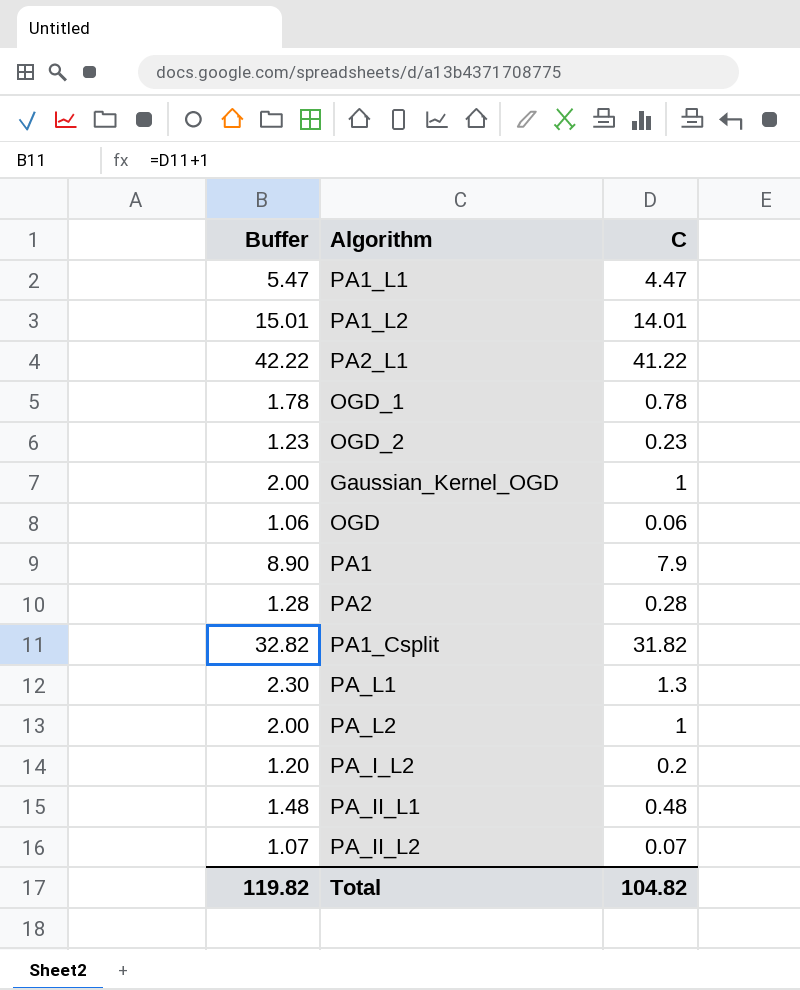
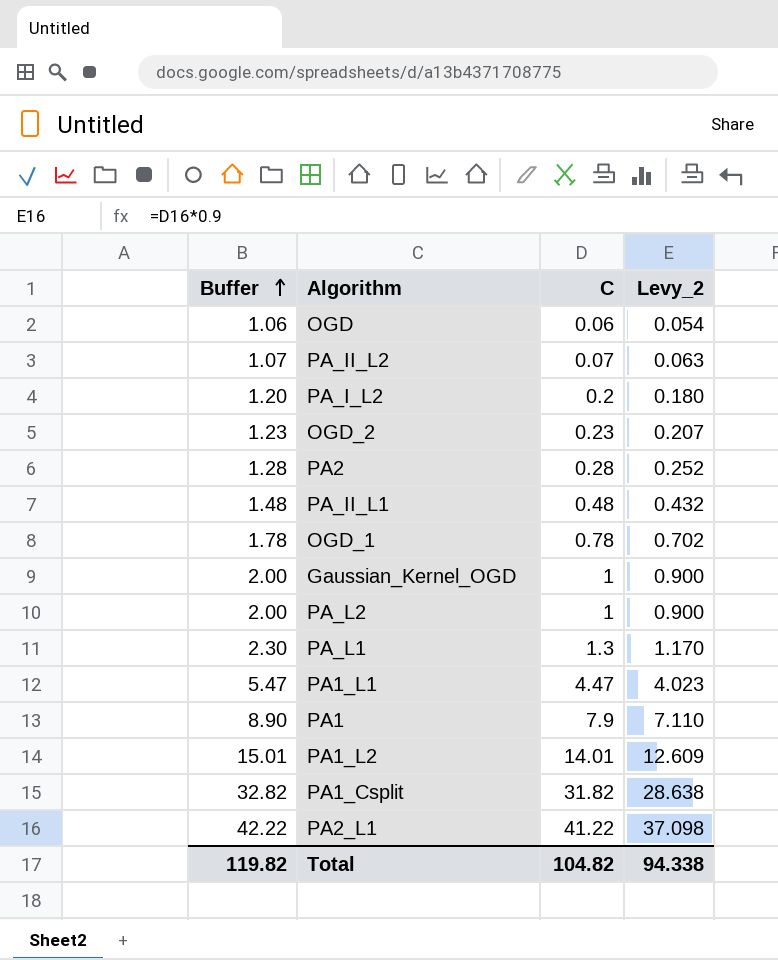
row order: none -> Buffer ascending
column Levy_2 | formula: none -> [C] * 0.9

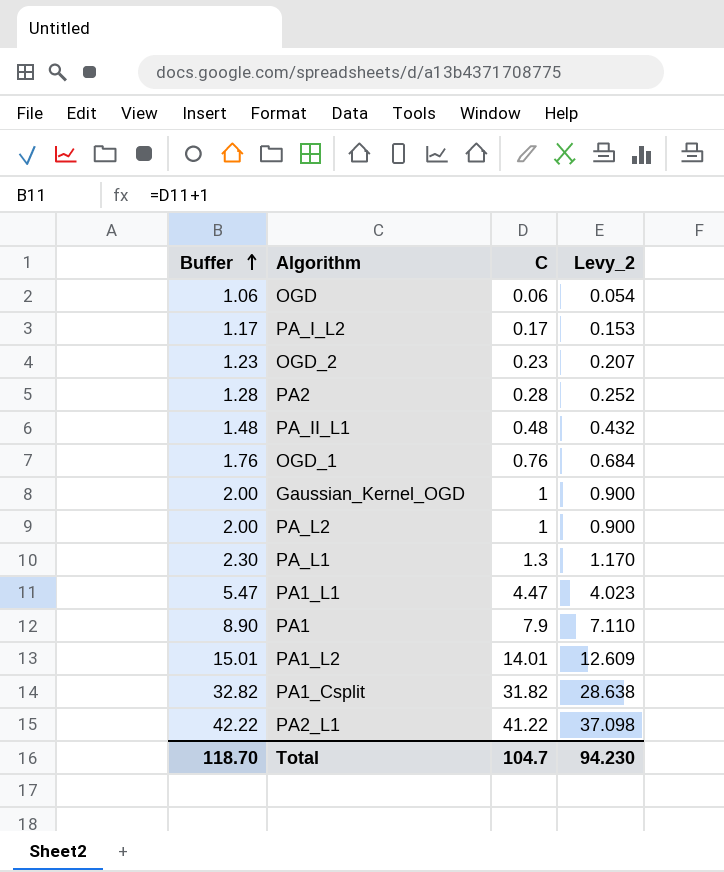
row PA_II_L2: 1.07 | 0.07 | 0.063 -> none
PA_I_L2 | Buffer: 1.20 -> 1.17
PA_I_L2 | C: 0.2 -> 0.17
PA_I_L2 | Levy_2: 0.180 -> 0.153
OGD_1 | Buffer: 1.78 -> 1.76
OGD_1 | C: 0.78 -> 0.76
OGD_1 | Levy_2: 0.702 -> 0.684
Total | Buffer: 119.82 -> 118.70
Total | C: 104.82 -> 104.7
Total | Levy_2: 94.338 -> 94.230

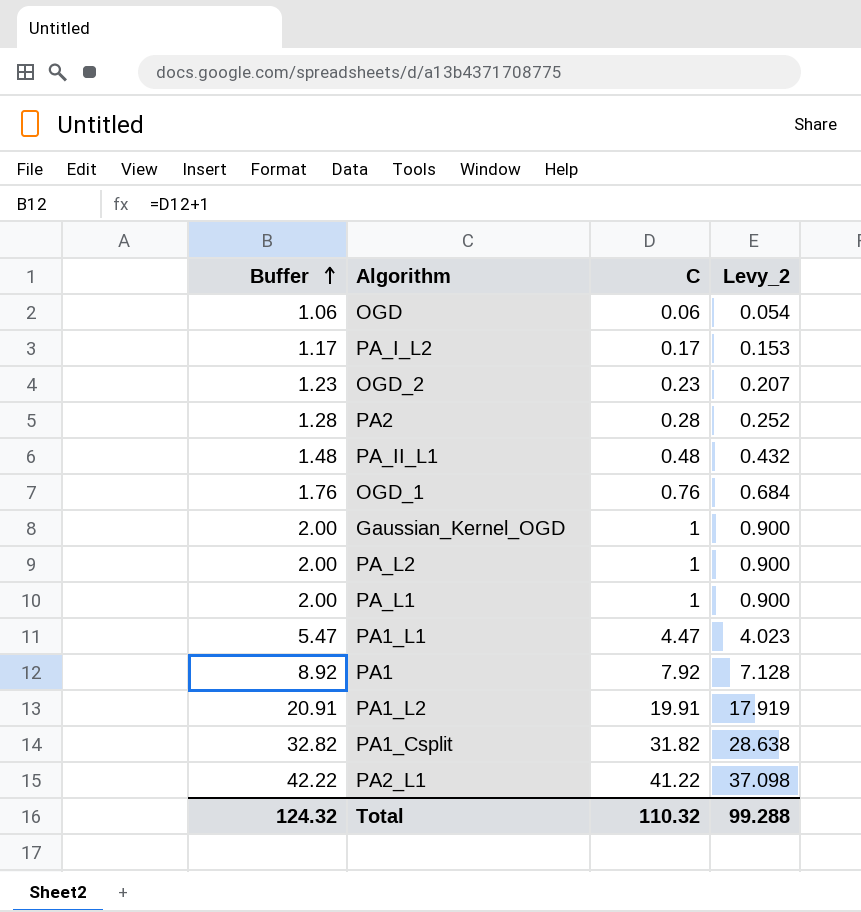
PA_L1 | Buffer: 2.30 -> 2.00
PA_L1 | C: 1.3 -> 1
PA_L1 | Levy_2: 1.170 -> 0.900
PA1 | Buffer: 8.90 -> 8.92
PA1 | C: 7.9 -> 7.92
PA1 | Levy_2: 7.110 -> 7.128
PA1_L2 | Buffer: 15.01 -> 20.91
PA1_L2 | C: 14.01 -> 19.91
PA1_L2 | Levy_2: 12.609 -> 17.919
Total | Buffer: 118.70 -> 124.32
Total | C: 104.7 -> 110.32
Total | Levy_2: 94.230 -> 99.288

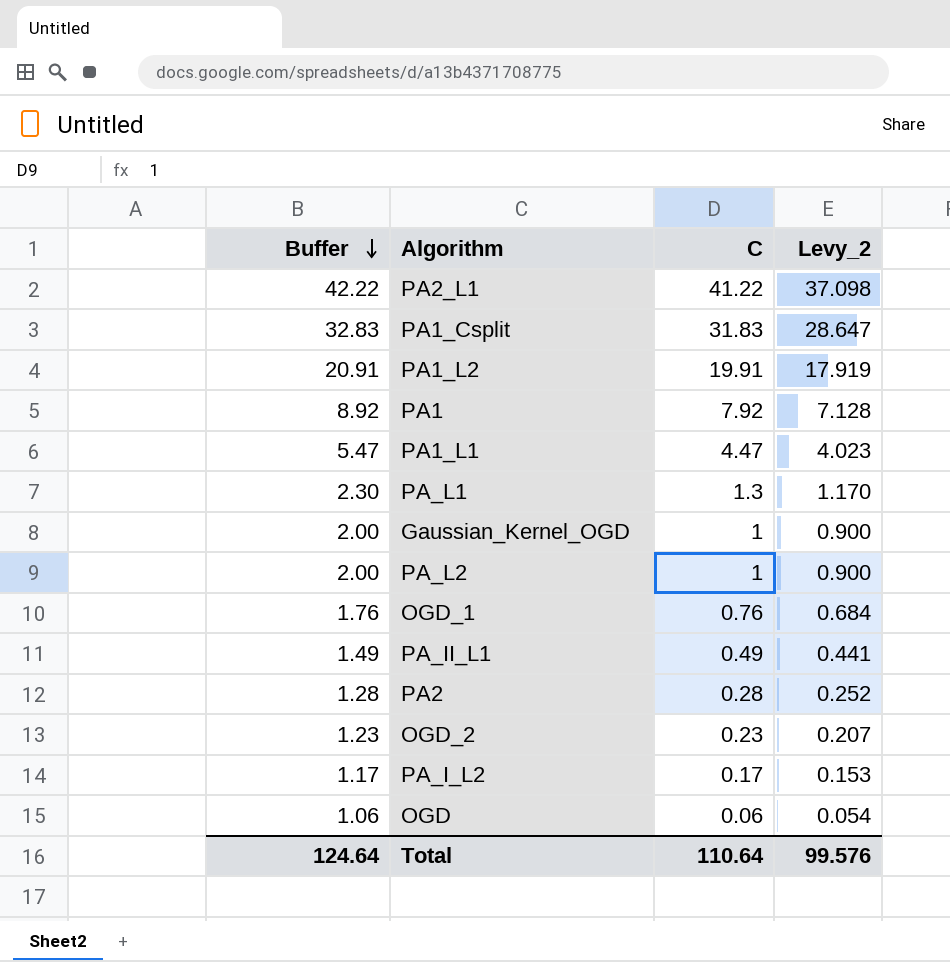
row order: Buffer ascending -> Buffer descending
PA1_Csplit | Buffer: 32.82 -> 32.83
PA1_Csplit | C: 31.82 -> 31.83
PA1_Csplit | Levy_2: 28.638 -> 28.647
PA_L1 | Buffer: 2.00 -> 2.30
PA_L1 | C: 1 -> 1.3
PA_L1 | Levy_2: 0.900 -> 1.170
PA_II_L1 | Buffer: 1.48 -> 1.49
PA_II_L1 | C: 0.48 -> 0.49
PA_II_L1 | Levy_2: 0.432 -> 0.441
Total | Buffer: 124.32 -> 124.64
Total | C: 110.32 -> 110.64
Total | Levy_2: 99.288 -> 99.576

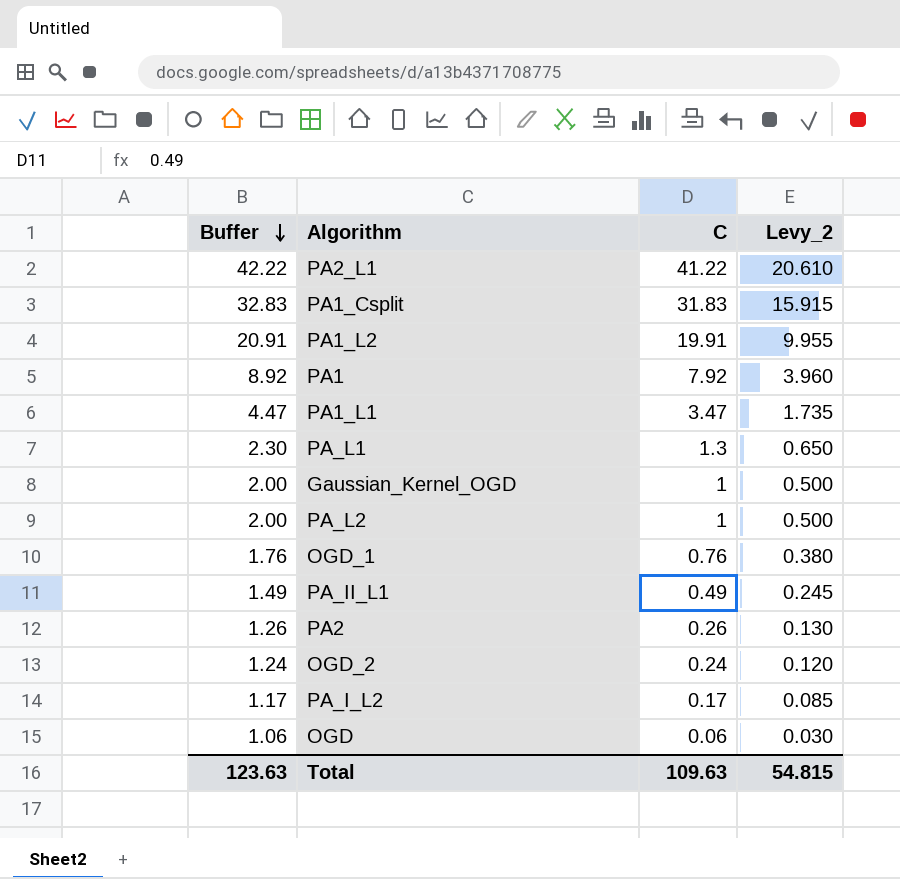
column Levy_2 | formula: [C] * 0.9 -> [C] * 0.5
PA1_L1 | Buffer: 5.47 -> 4.47
PA1_L1 | C: 4.47 -> 3.47
PA2 | Buffer: 1.28 -> 1.26
PA2 | C: 0.28 -> 0.26
OGD_2 | Buffer: 1.23 -> 1.24
OGD_2 | C: 0.23 -> 0.24
Total | Buffer: 124.64 -> 123.63
Total | C: 110.64 -> 109.63
Total | Levy_2: 99.576 -> 54.815

